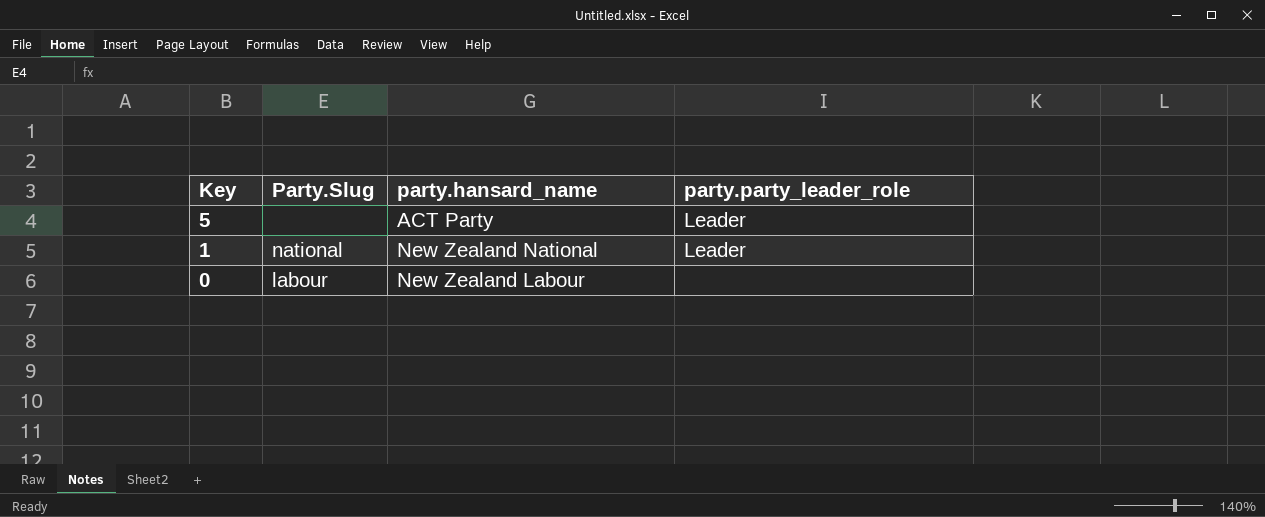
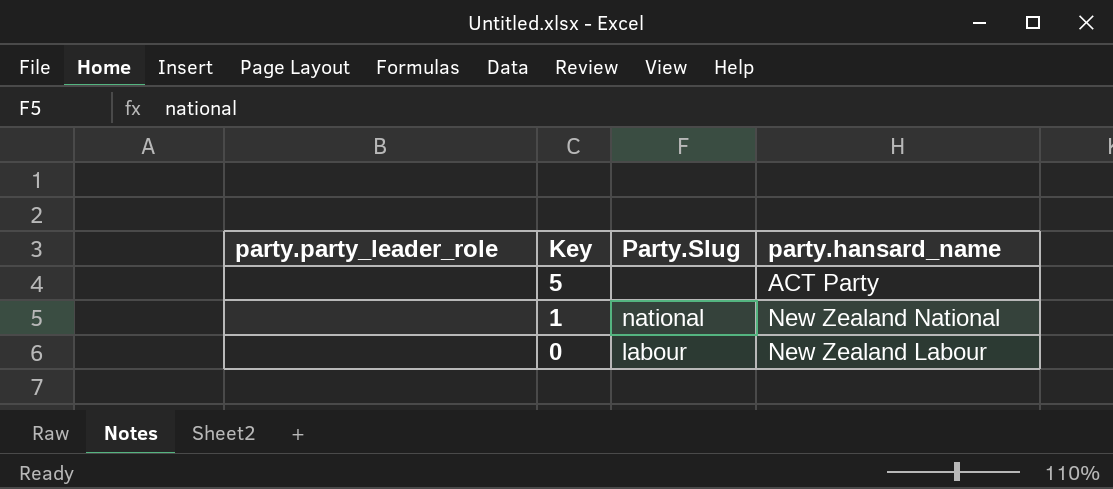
column party.party_leader_role | position: 4 -> 1
5 | party.party_leader_role: Leader -> none
1 | party.party_leader_role: Leader -> none

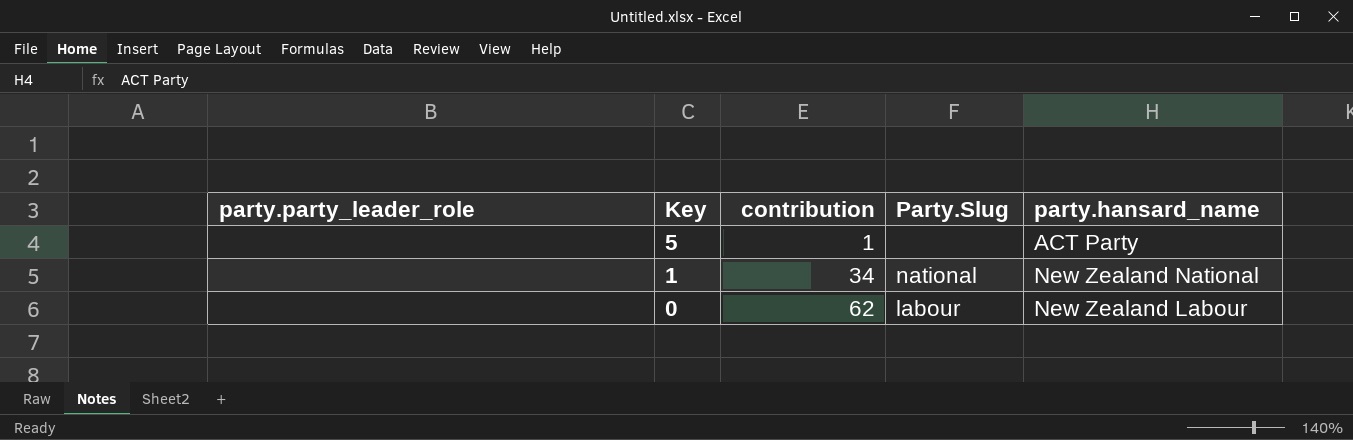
column contribution | position: none -> 3

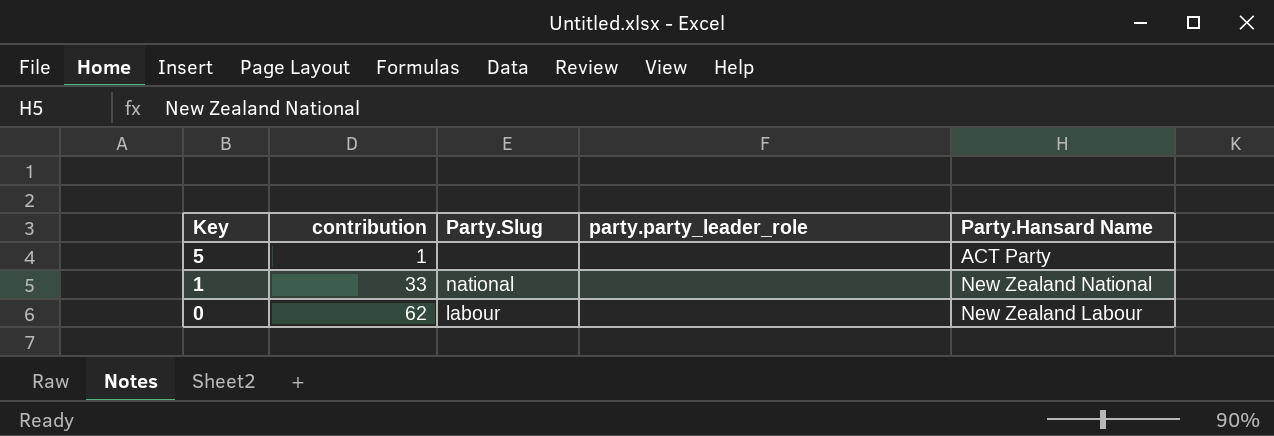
column party.party_leader_role | position: 1 -> 4
column name: party.hansard_name -> Party.Hansard Name
1 | contribution: 34 -> 33

